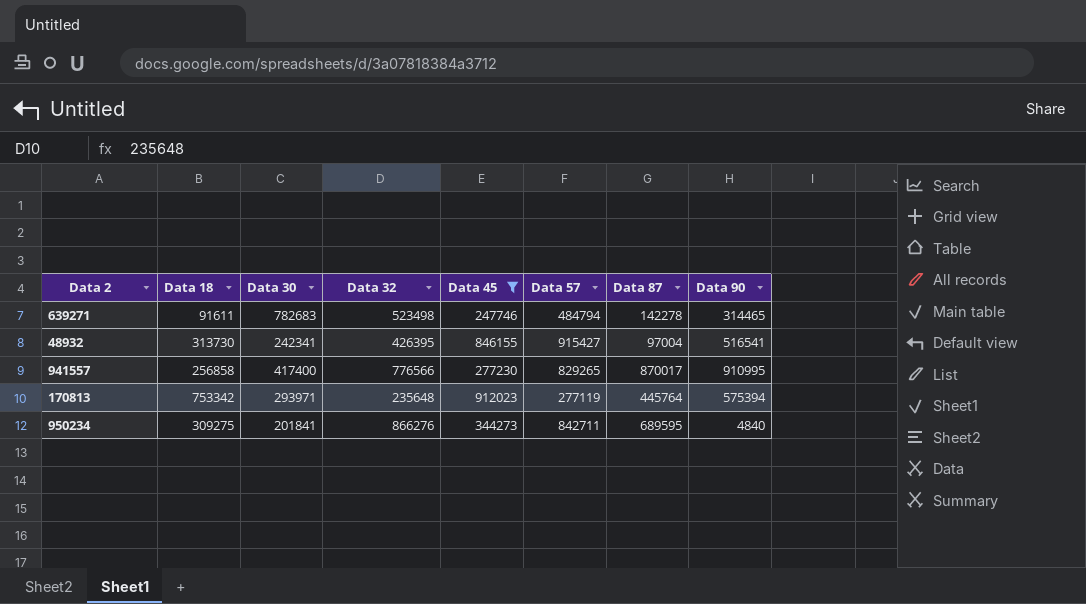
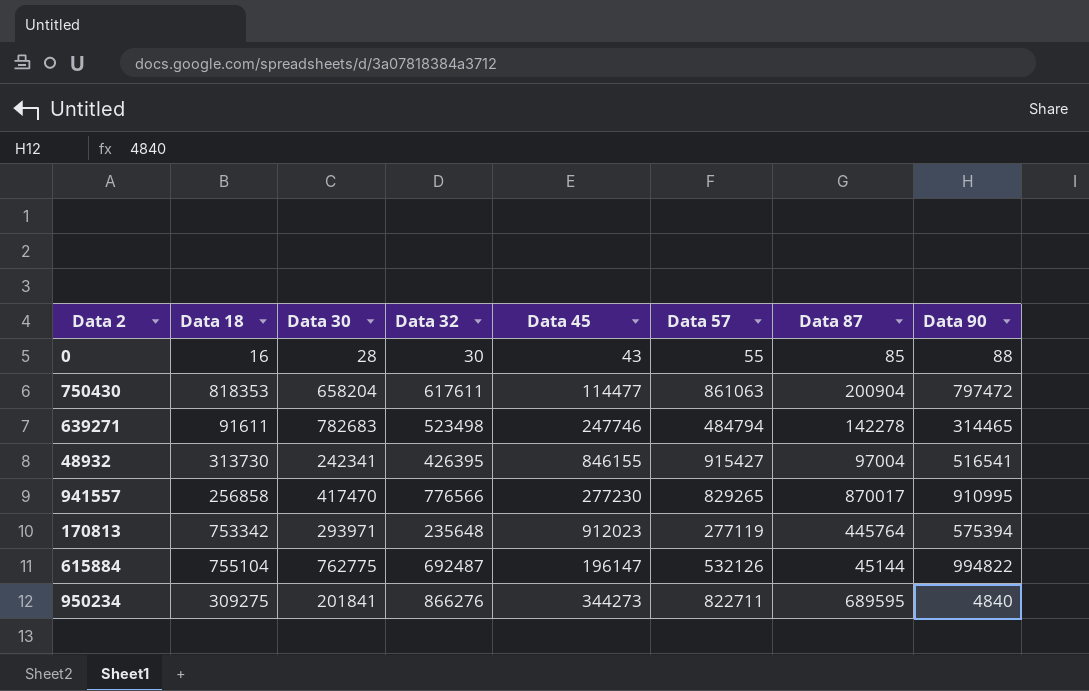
filter: Data 45 >= 247746 -> none
941557 | Data 30: 417400 -> 417470
950234 | Data 57: 842711 -> 822711

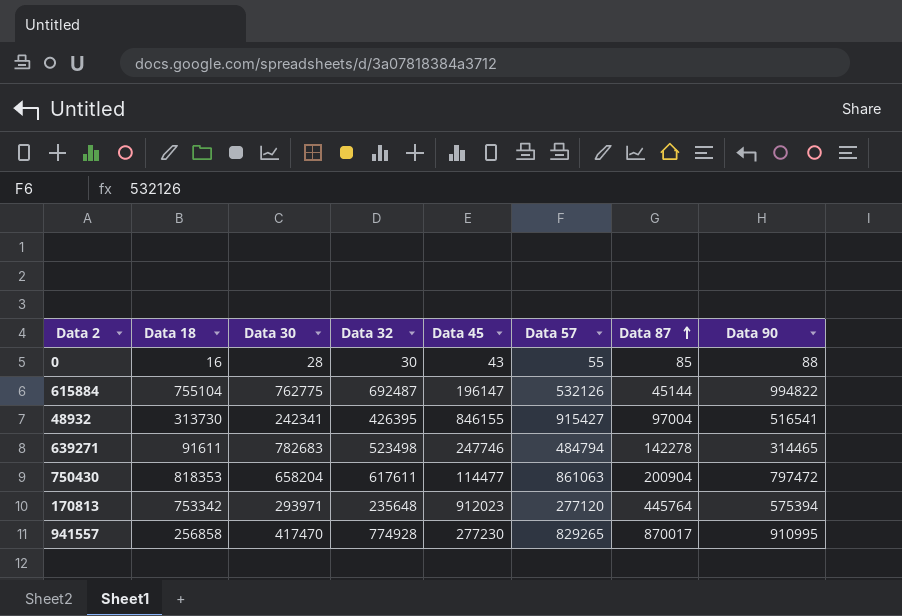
row order: none -> Data 87 ascending
row 950234: 309275 | 201841 | 866276 | 344273 | 822711 | 689595 | 4840 -> none
170813 | Data 57: 277119 -> 277120
941557 | Data 32: 776566 -> 774928

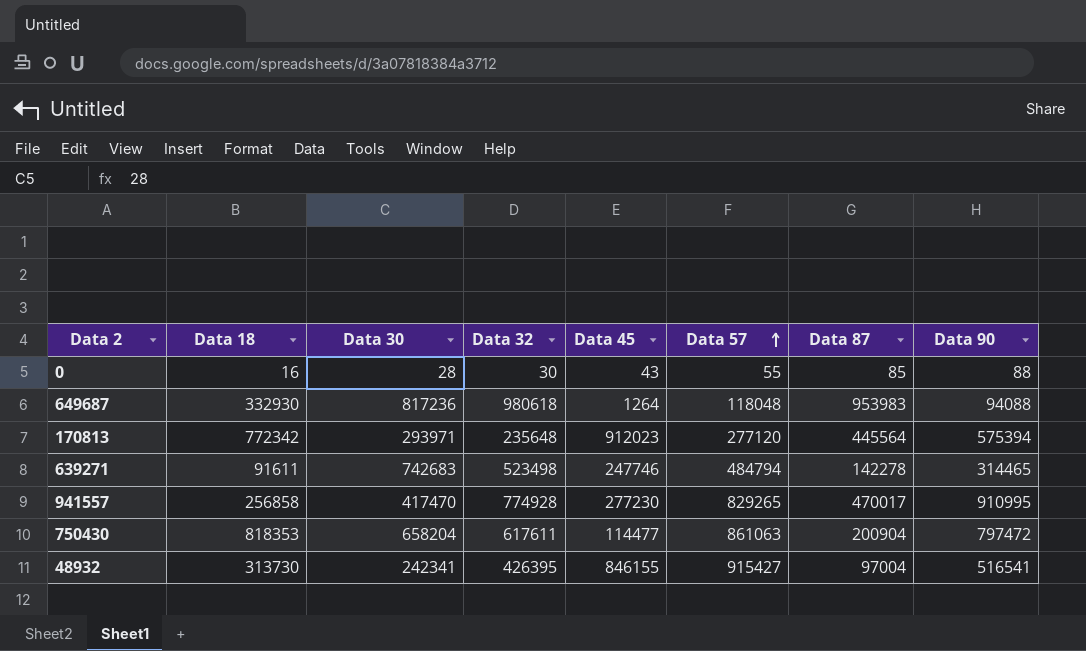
row order: Data 87 ascending -> Data 57 ascending
row 615884: 755104 | 762775 | 692487 | 196147 | 532126 | 45144 | 994822 -> none
row 649687: none -> 332930 | 817236 | 980618 | 1264 | 118048 | 953983 | 94088
170813 | Data 18: 753342 -> 772342
170813 | Data 87: 445764 -> 445564
639271 | Data 30: 782683 -> 742683
941557 | Data 87: 870017 -> 470017

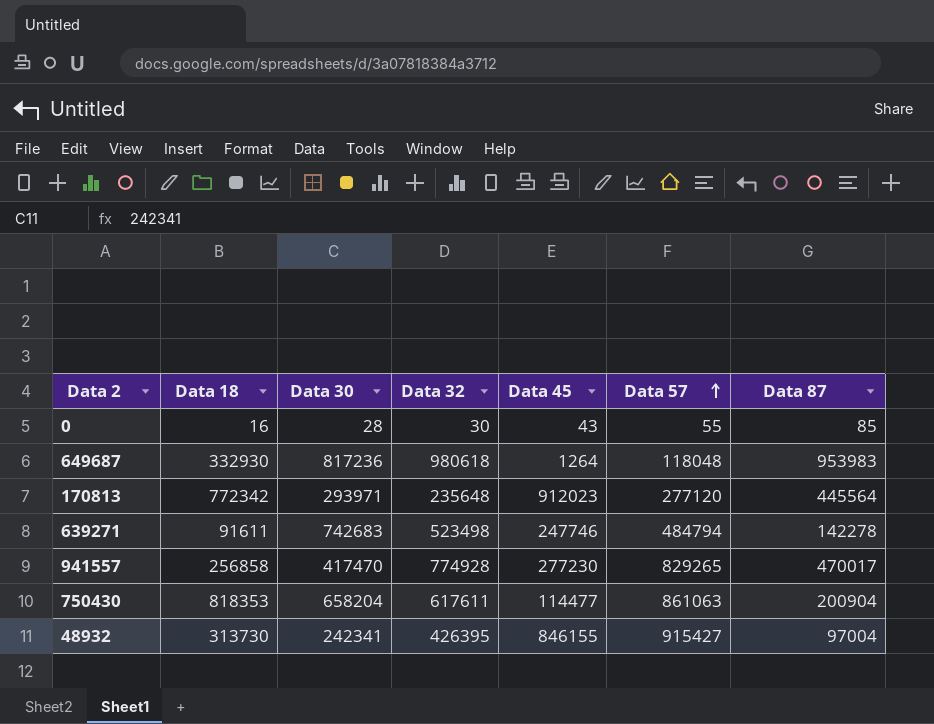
column Data 90 | position: 8 -> none

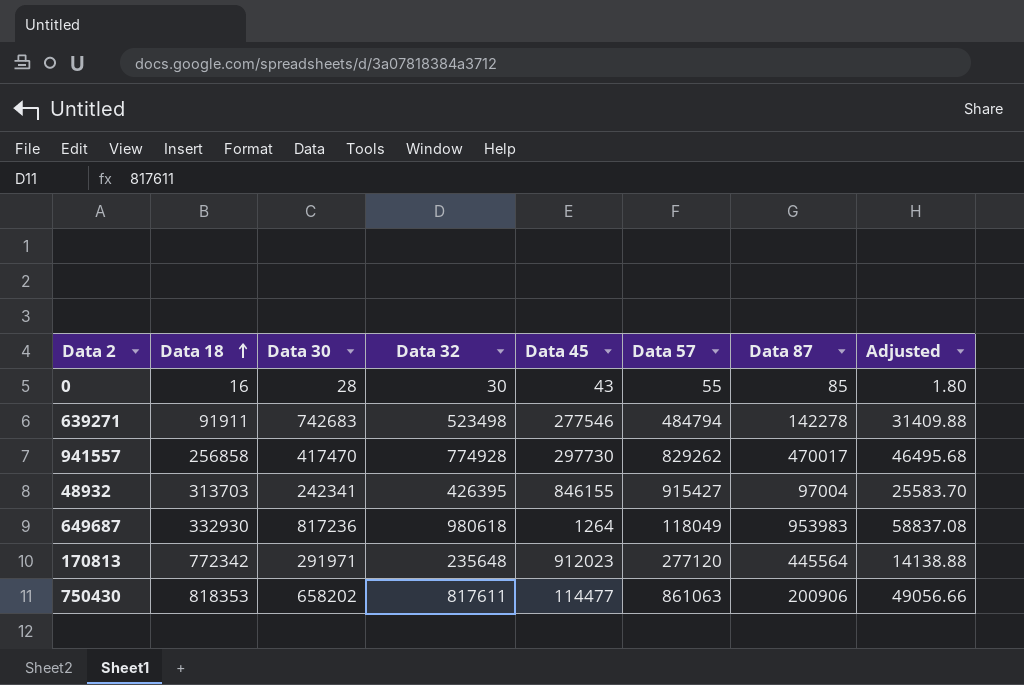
row order: Data 57 ascending -> Data 18 ascending
column Adjusted | formula: none -> [Data 32] * 0.06
639271 | Data 18: 91611 -> 91911
639271 | Data 45: 247746 -> 277546
941557 | Data 45: 277230 -> 297730
941557 | Data 57: 829265 -> 829262
48932 | Data 18: 313730 -> 313703
649687 | Data 57: 118048 -> 118049
170813 | Data 30: 293971 -> 291971
750430 | Data 30: 658204 -> 658202
750430 | Data 32: 617611 -> 817611
750430 | Data 87: 200904 -> 200906

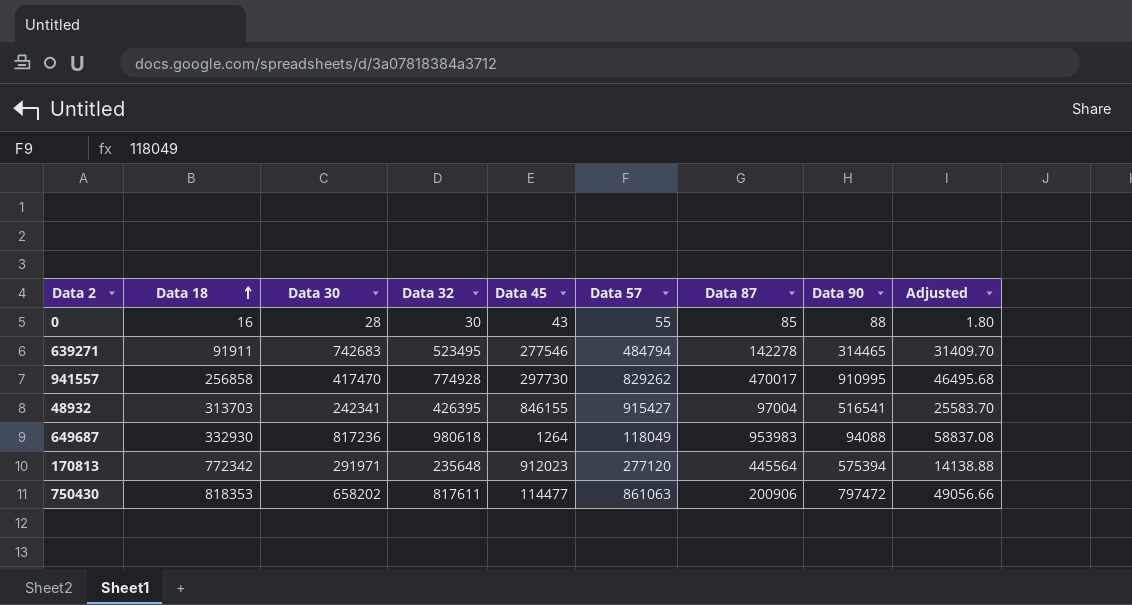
column Data 90 | position: none -> 8
639271 | Data 32: 523498 -> 523495
639271 | Adjusted: 31409.88 -> 31409.70

